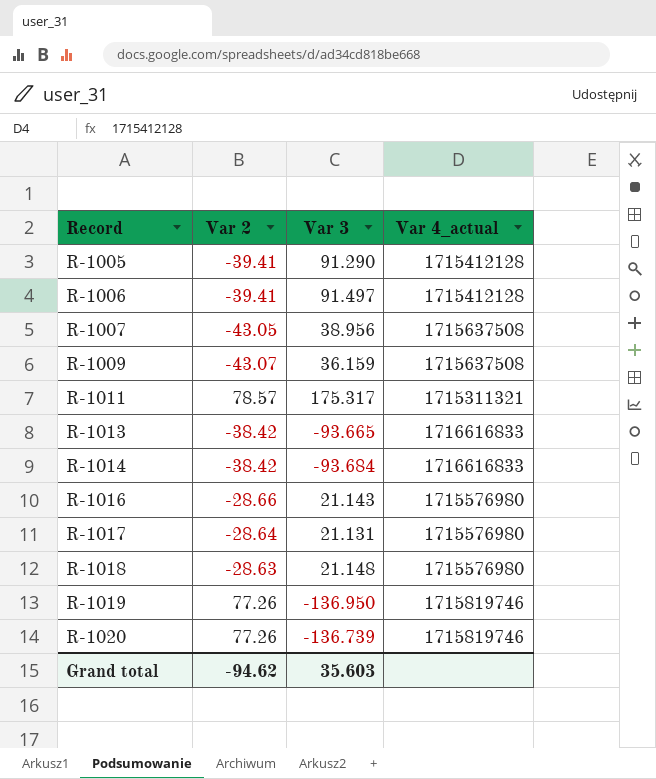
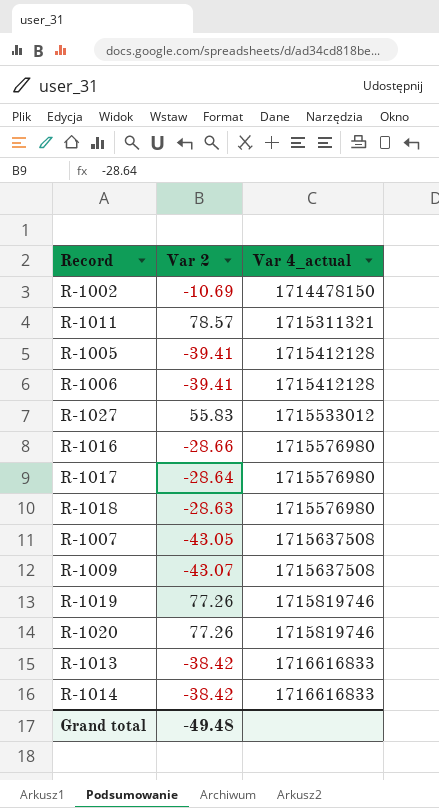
row order: Record ascending -> Var 4_actual ascending
column Var 3 | position: 3 -> none
row R-1002: none -> -10.69 | 1714478150
row R-1027: none -> 55.83 | 1715533012
Grand total | Var 2: -94.62 -> -49.48

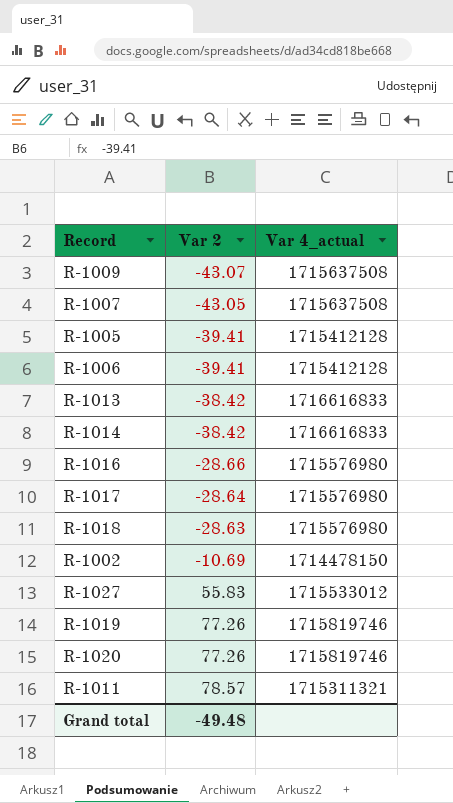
row order: Var 4_actual ascending -> Var 2 ascending

